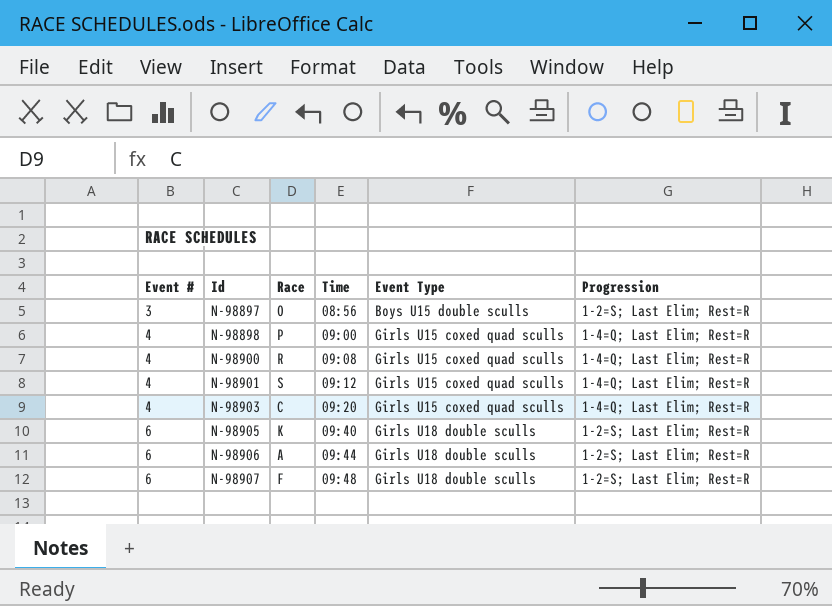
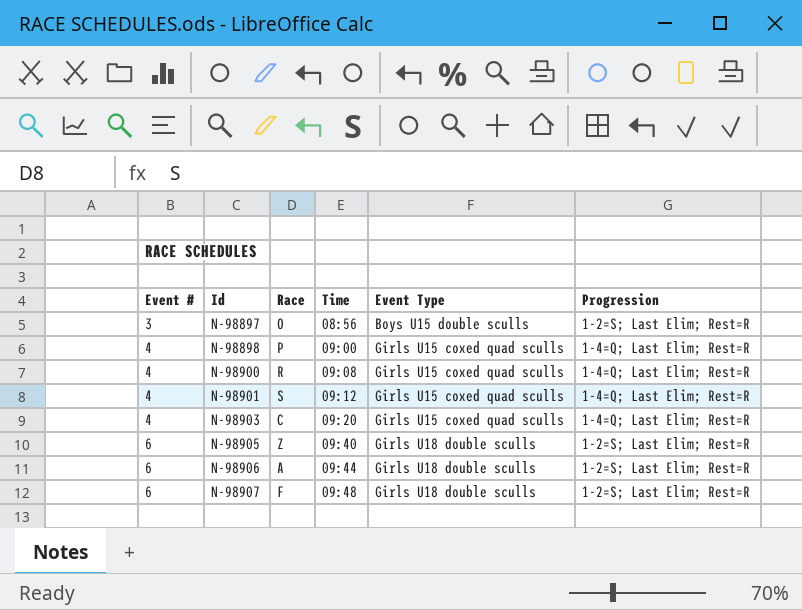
N-98905 | Race: K -> Z

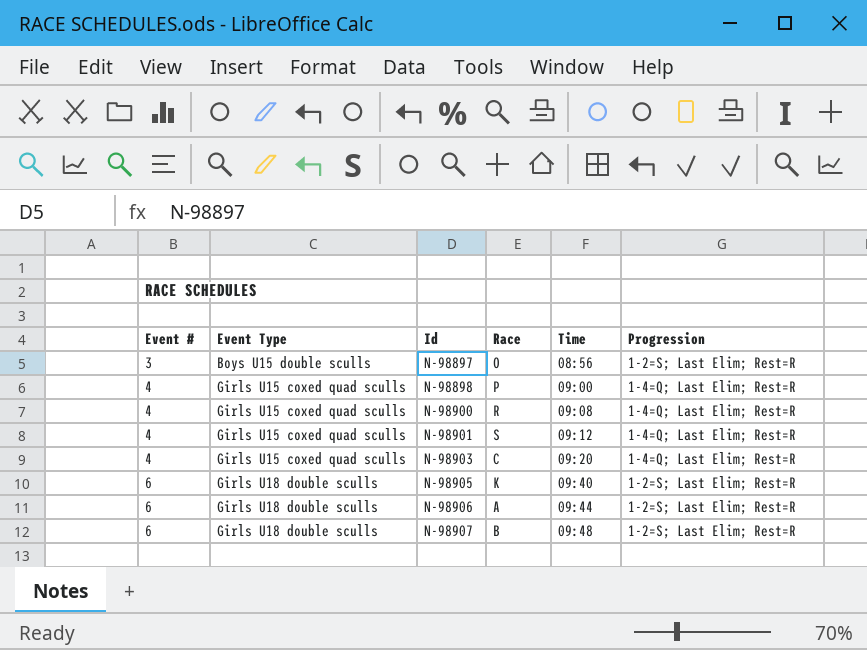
column Event Type | position: 5 -> 2
N-98905 | Race: Z -> K
N-98907 | Race: F -> B

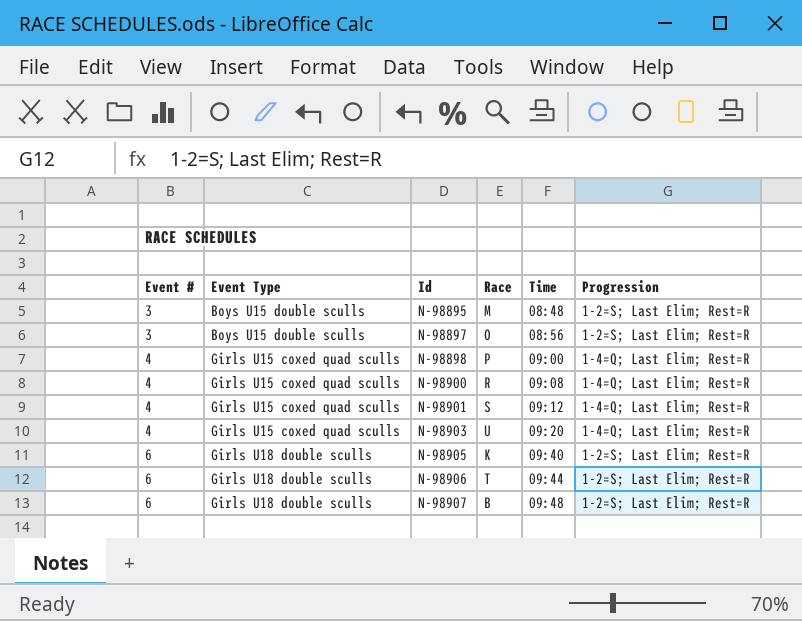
row N-98895: none -> 3 | Boys U15 double sculls | M | 08:48 | 1-2=S; Last Elim; Rest=R
N-98903 | Race: C -> U
N-98906 | Race: A -> T

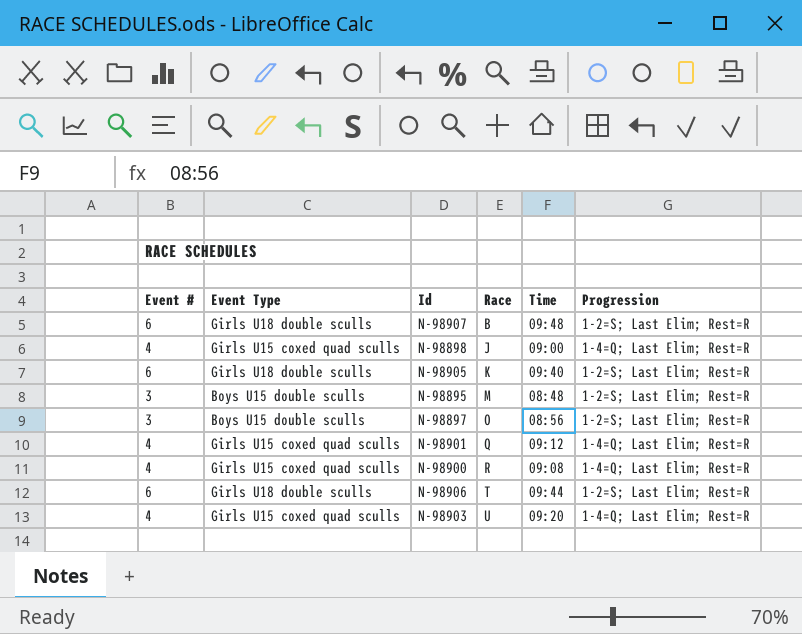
row order: Event # ascending -> Race ascending
N-98898 | Race: P -> J
N-98901 | Race: S -> Q

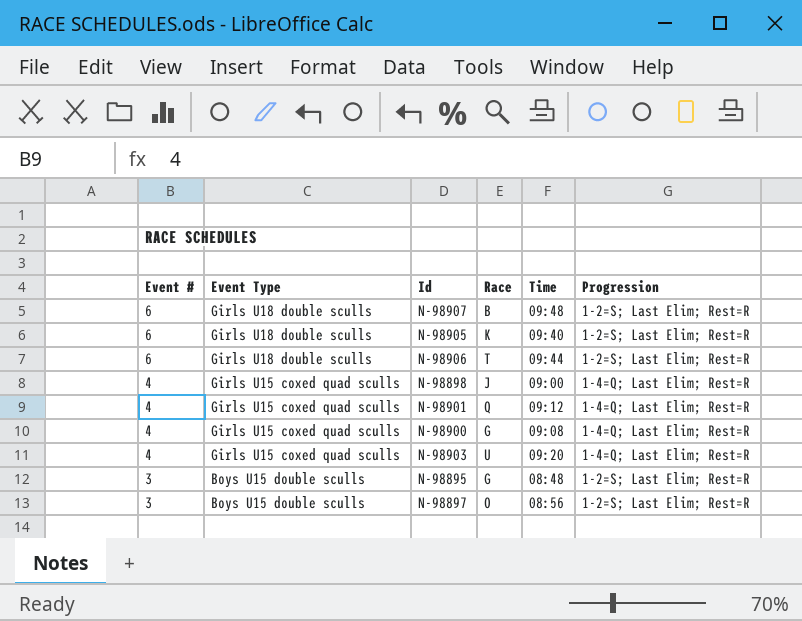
row order: Race ascending -> Event # descending
N-98900 | Race: R -> G
N-98895 | Race: M -> G

